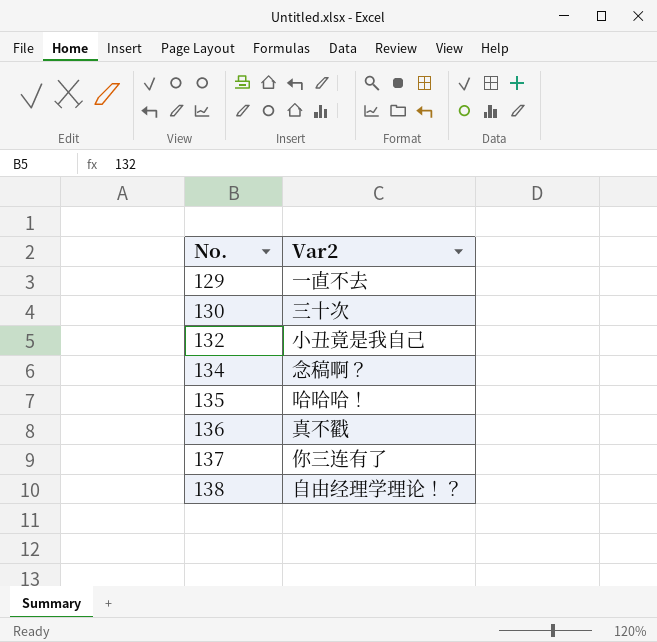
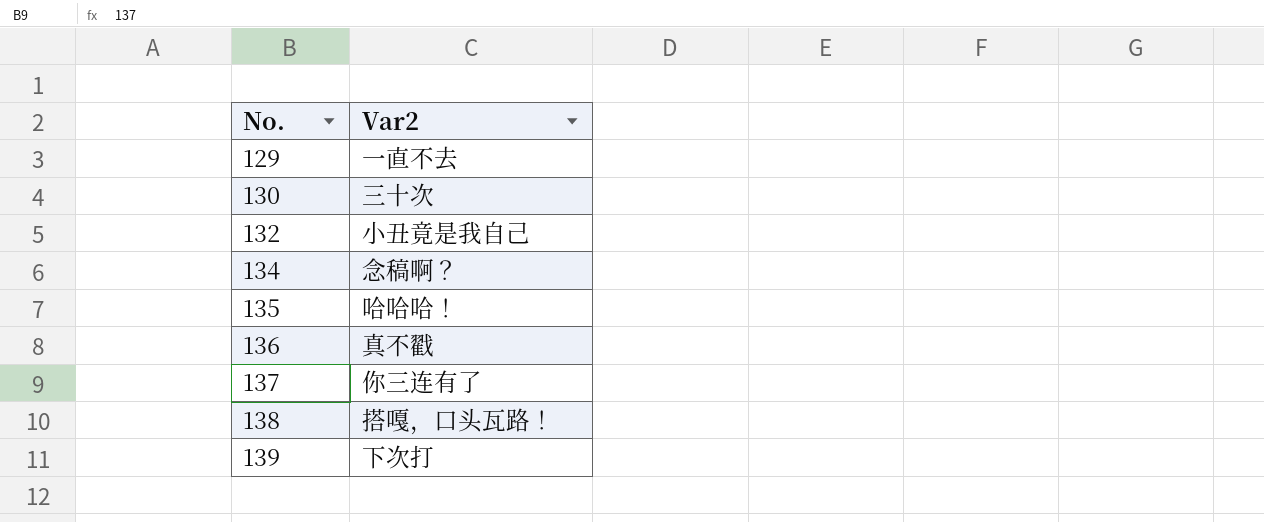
138 | Var2: 自由经理学理论！？ -> 搭嘎，口头瓦路！
row 139: none -> 下次打

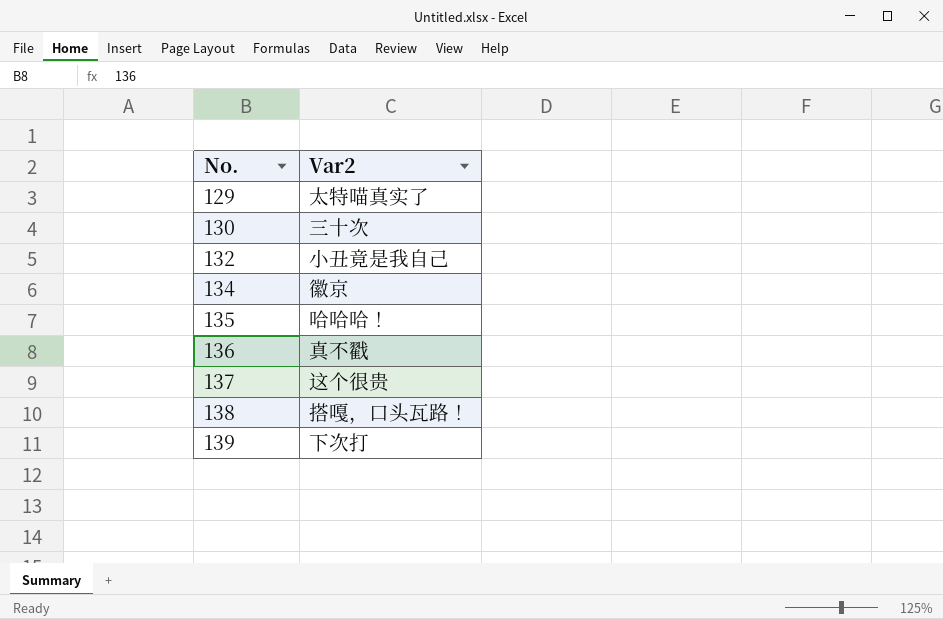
129 | Var2: 一直不去 -> 太特喵真实了
134 | Var2: 念稿啊？ -> 徽京
137 | Var2: 你三连有了 -> 这个很贵

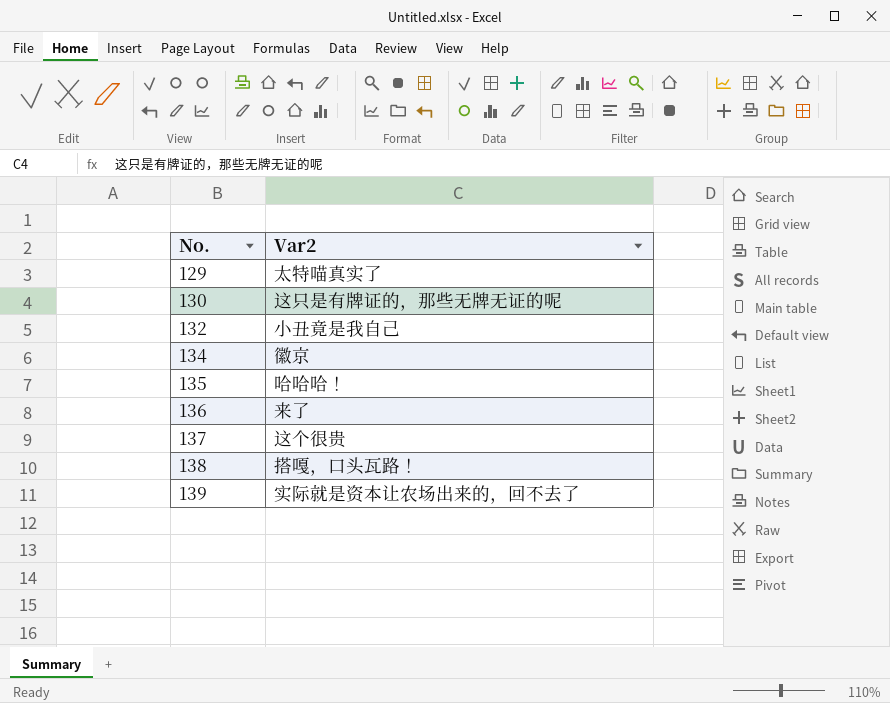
130 | Var2: 三十次 -> 这只是有牌证的，那些无牌无证的呢
136 | Var2: 真不戳 -> 来了
139 | Var2: 下次打 -> 实际就是资本让农场出来的，回不去了

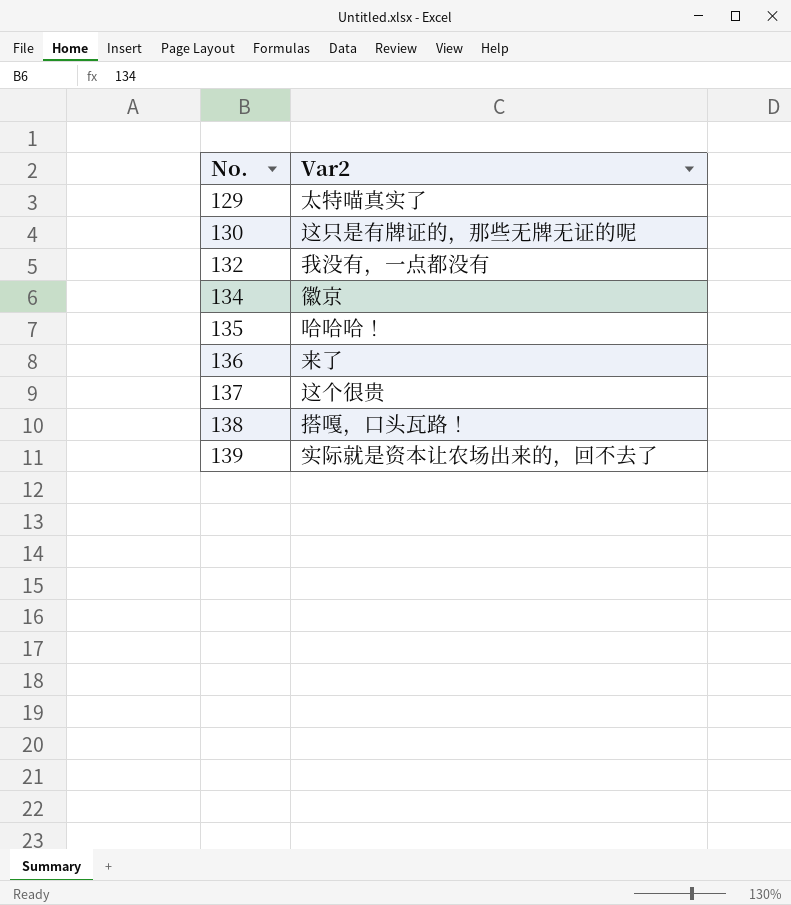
132 | Var2: 小丑竟是我自己 -> 我没有，一点都没有

